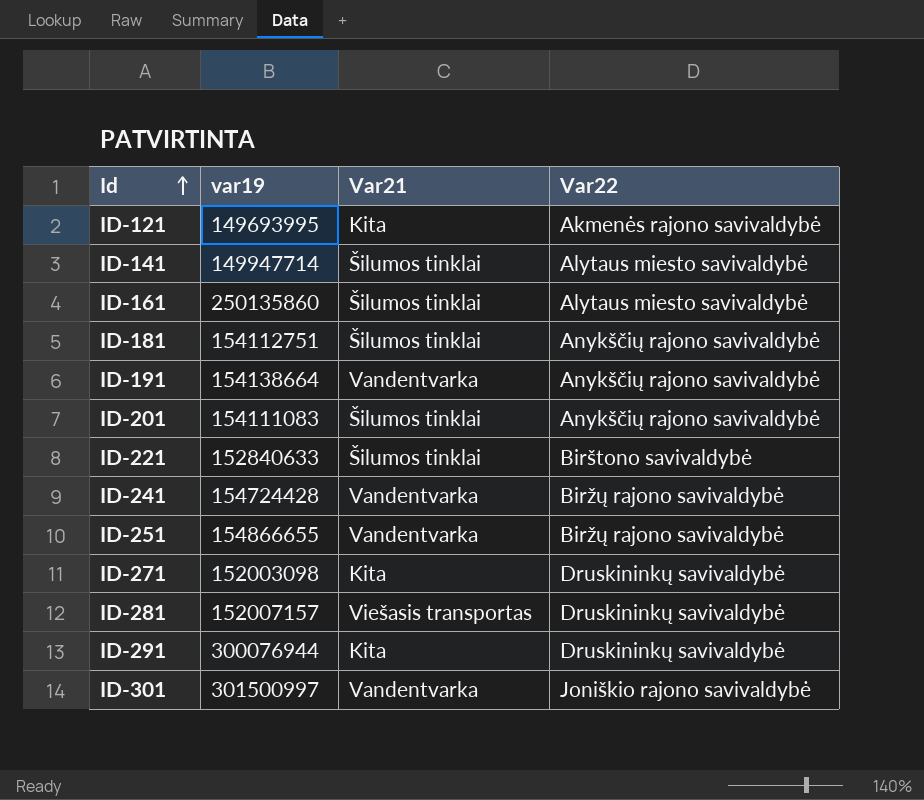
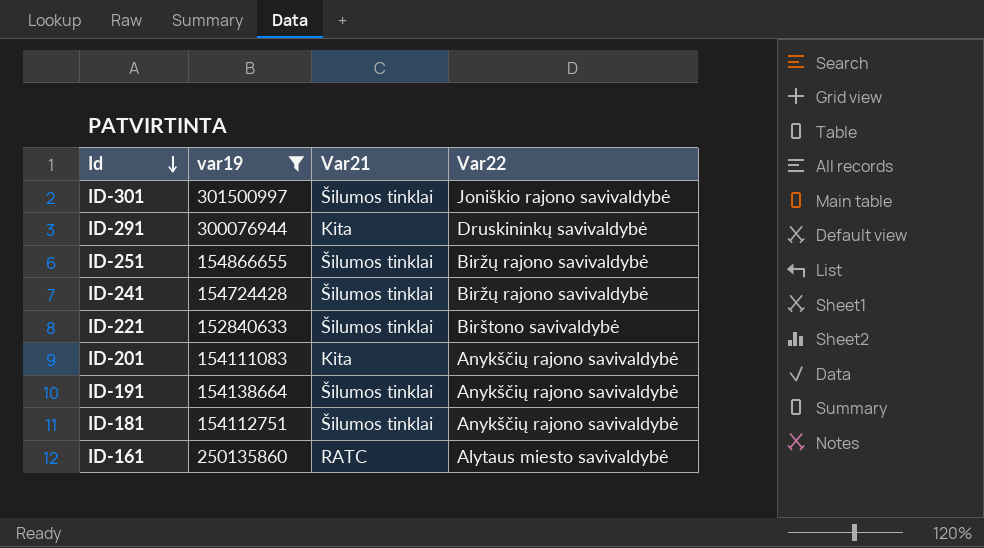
filter: none -> var19 >= 152840633
row order: Id ascending -> Id descending
ID-301 | Var21: Vandentvarka -> Šilumos tinklai
ID-251 | Var21: Vandentvarka -> Šilumos tinklai
ID-241 | Var21: Vandentvarka -> Šilumos tinklai
ID-201 | Var21: Šilumos tinklai -> Kita
ID-191 | Var21: Vandentvarka -> Šilumos tinklai
ID-161 | Var21: Šilumos tinklai -> RATC

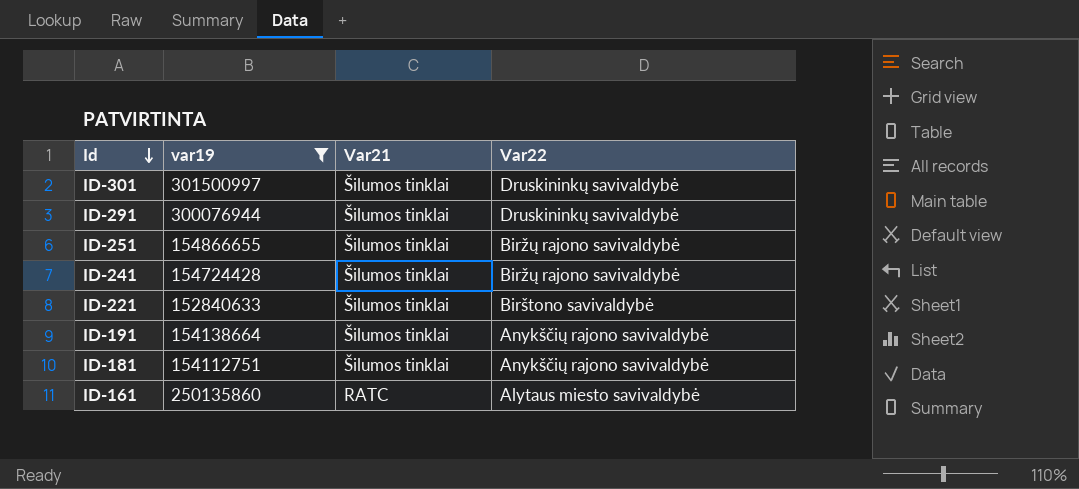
row ID-201: 154111083 | Kita | Anykščių rajono savivaldybė -> none
ID-301 | Var22: Joniškio rajono savivaldybė -> Druskininkų savivaldybė
ID-291 | Var21: Kita -> Šilumos tinklai

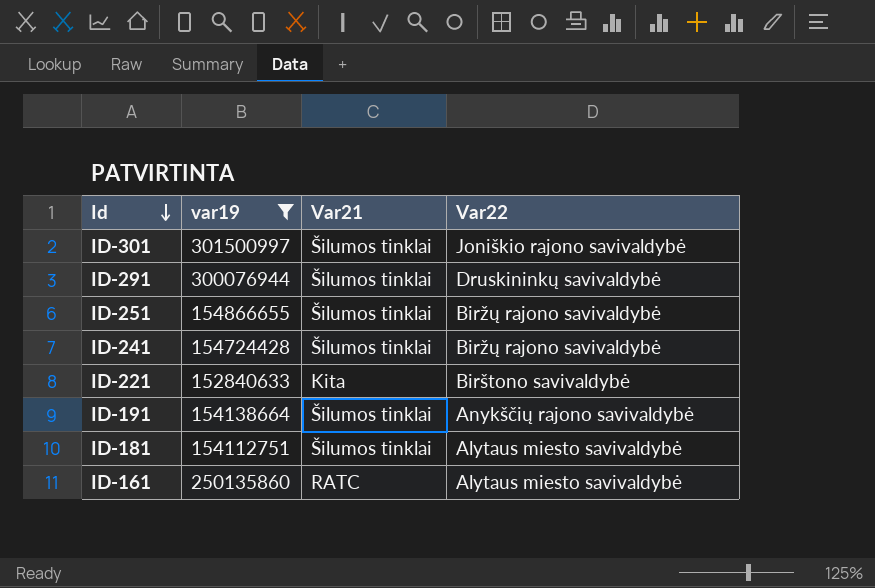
ID-301 | Var22: Druskininkų savivaldybė -> Joniškio rajono savivaldybė
ID-221 | Var21: Šilumos tinklai -> Kita
ID-181 | Var22: Anykščių rajono savivaldybė -> Alytaus miesto savivaldybė

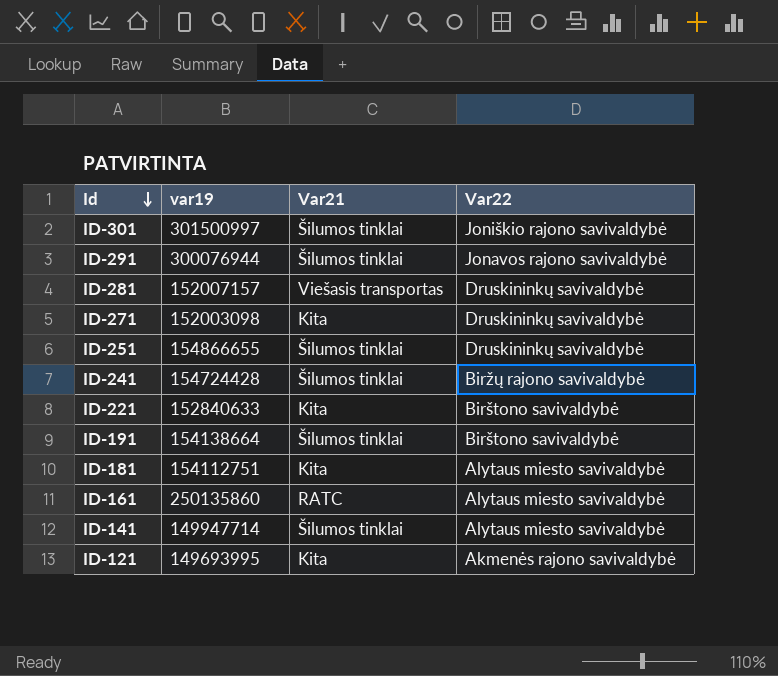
filter: var19 >= 152840633 -> none
ID-291 | Var22: Druskininkų savivaldybė -> Jonavos rajono savivaldybė
ID-251 | Var22: Biržų rajono savivaldybė -> Druskininkų savivaldybė
ID-191 | Var22: Anykščių rajono savivaldybė -> Birštono savivaldybė
ID-181 | Var21: Šilumos tinklai -> Kita

